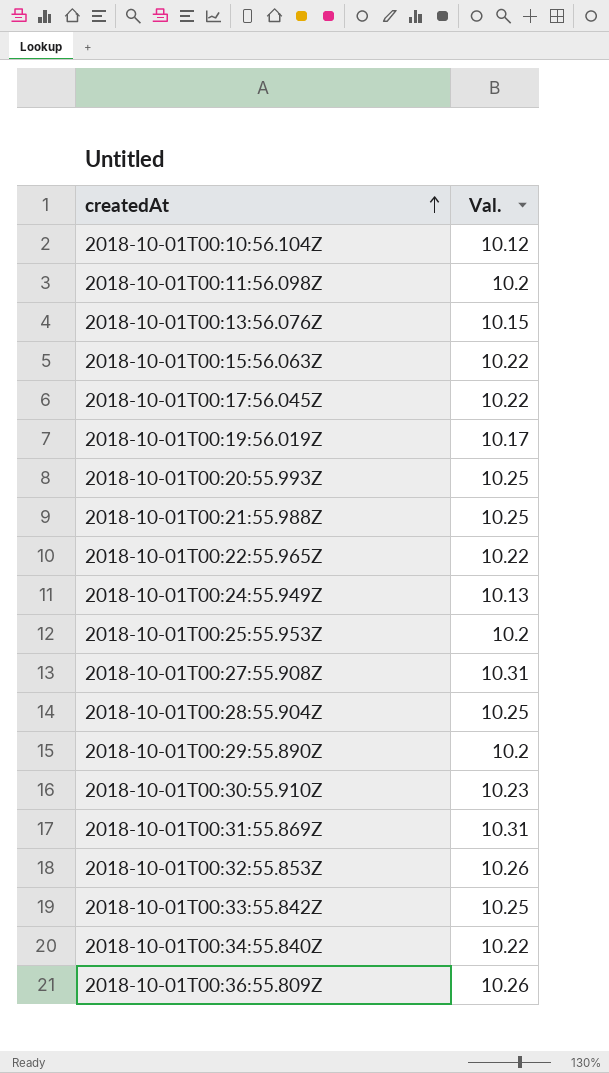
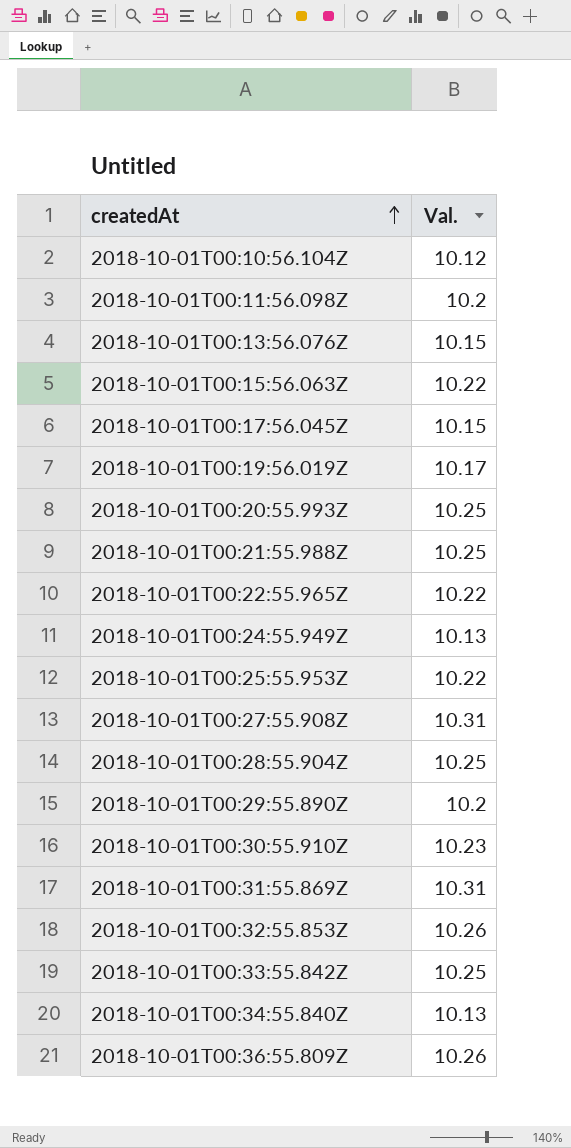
2018-10-01T00:17:56.045Z | Val.: 10.22 -> 10.15
2018-10-01T00:25:55.953Z | Val.: 10.2 -> 10.22
2018-10-01T00:34:55.840Z | Val.: 10.22 -> 10.13

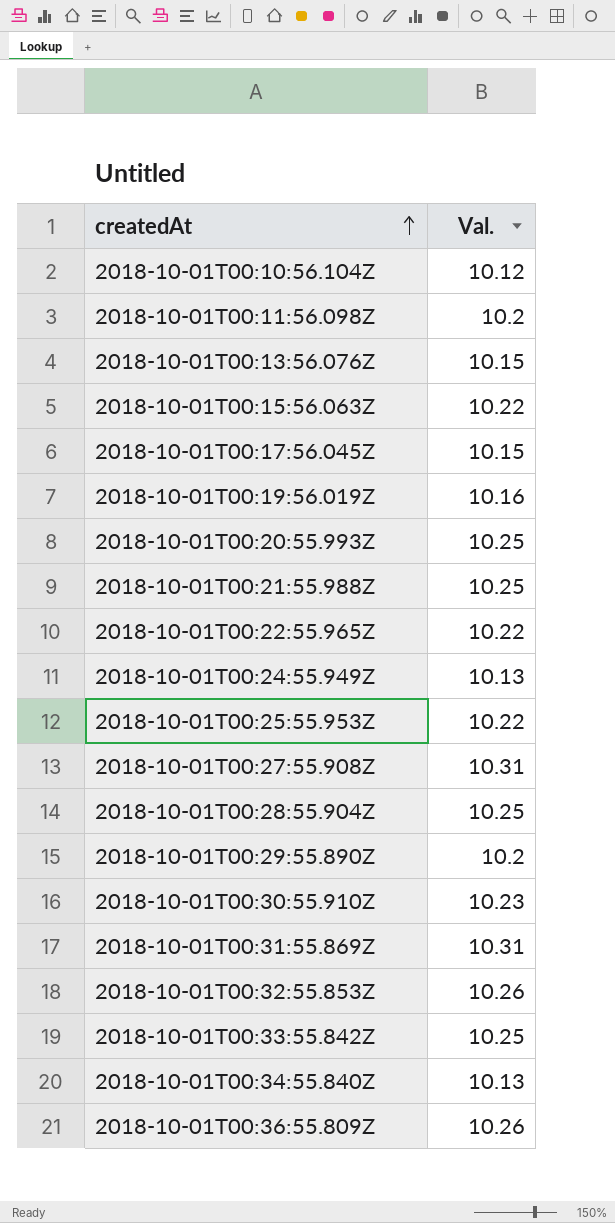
2018-10-01T00:19:56.019Z | Val.: 10.17 -> 10.16

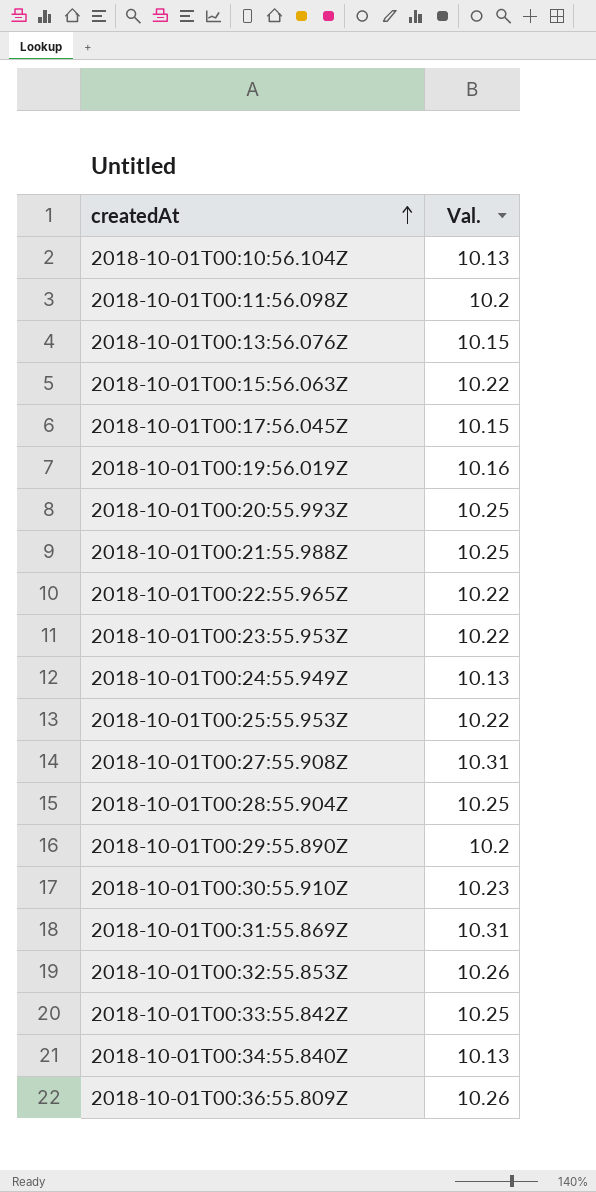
2018-10-01T00:10:56.104Z | Val.: 10.12 -> 10.13
row 2018-10-01T00:23:55.953Z: none -> 10.22

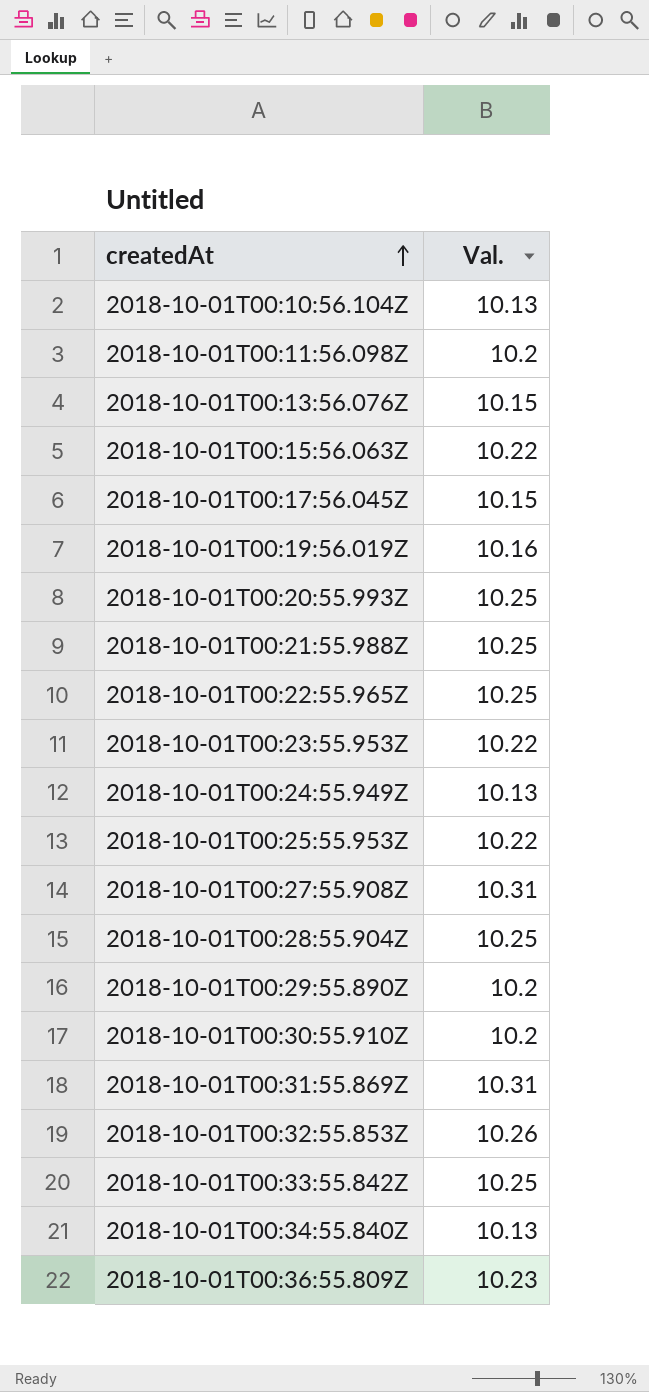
2018-10-01T00:22:55.965Z | Val.: 10.22 -> 10.25
2018-10-01T00:30:55.910Z | Val.: 10.23 -> 10.2
2018-10-01T00:36:55.809Z | Val.: 10.26 -> 10.23

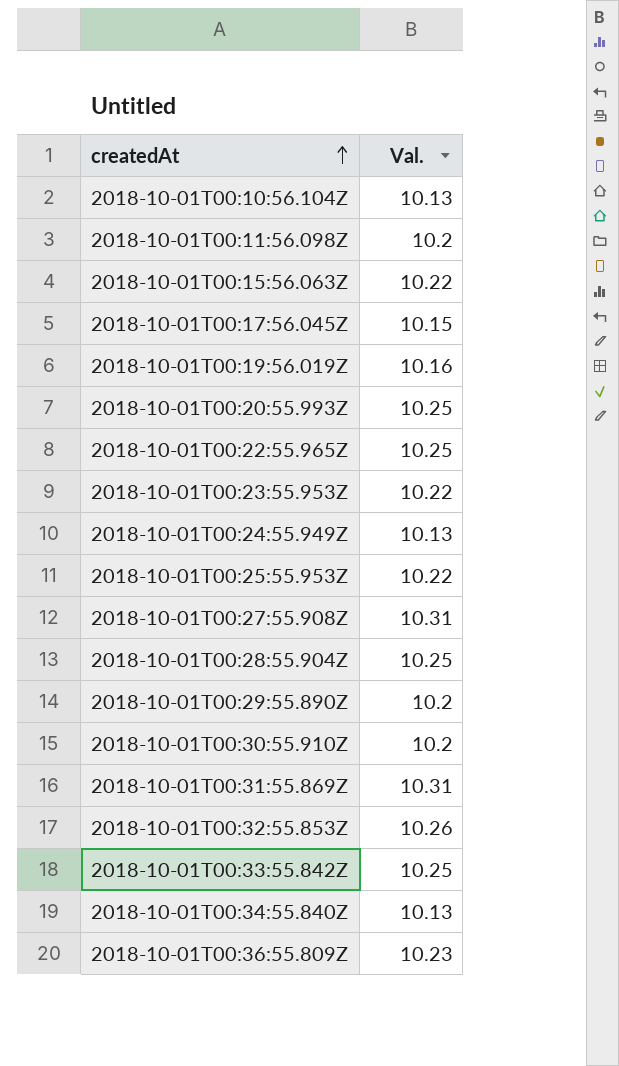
row 2018-10-01T00:13:56.076Z: 10.15 -> none
row 2018-10-01T00:21:55.988Z: 10.25 -> none

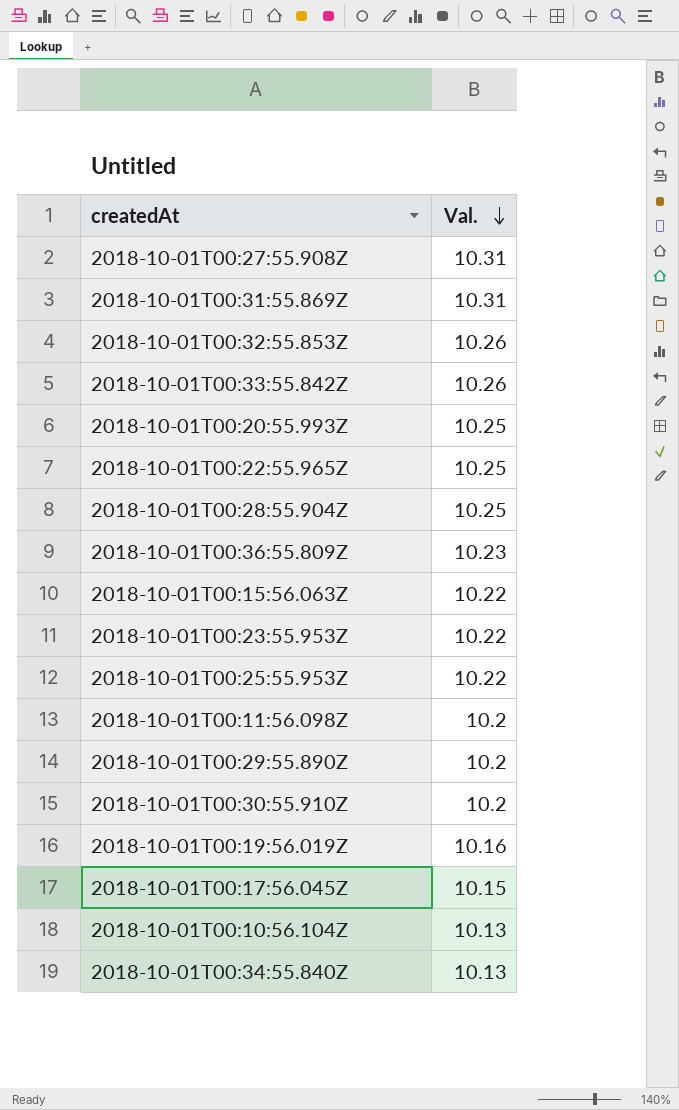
row order: createdAt ascending -> Val. descending
row 2018-10-01T00:24:55.949Z: 10.13 -> none
2018-10-01T00:33:55.842Z | Val.: 10.25 -> 10.26

